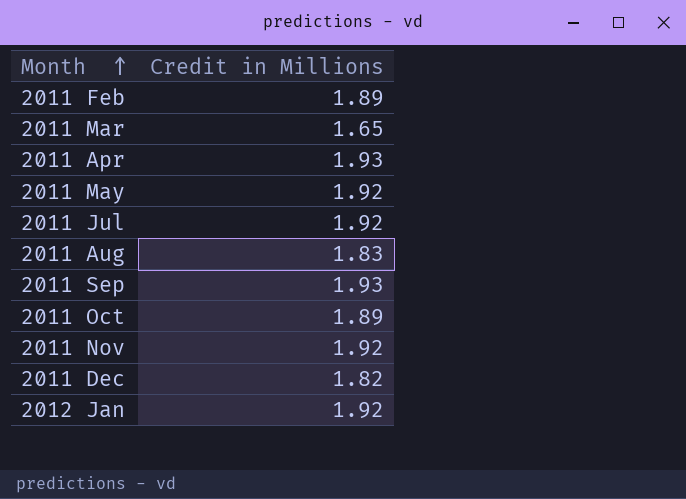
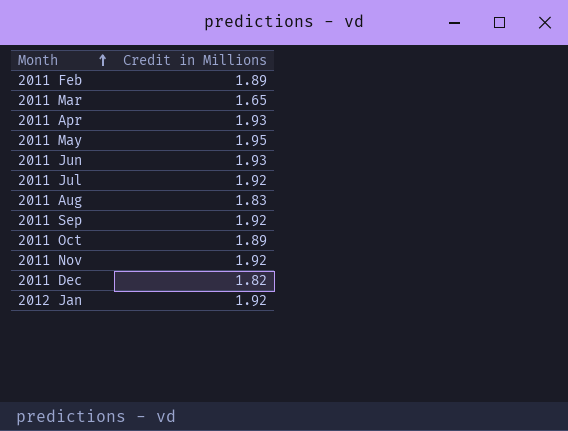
2011 May | Credit in Millions: 1.92 -> 1.95
row 2011 Jun: none -> 1.93
2011 Sep | Credit in Millions: 1.93 -> 1.92

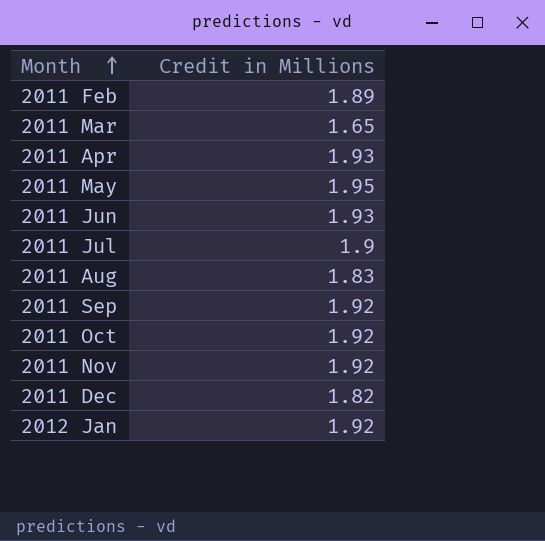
2011 Jul | Credit in Millions: 1.92 -> 1.9
2011 Oct | Credit in Millions: 1.89 -> 1.92

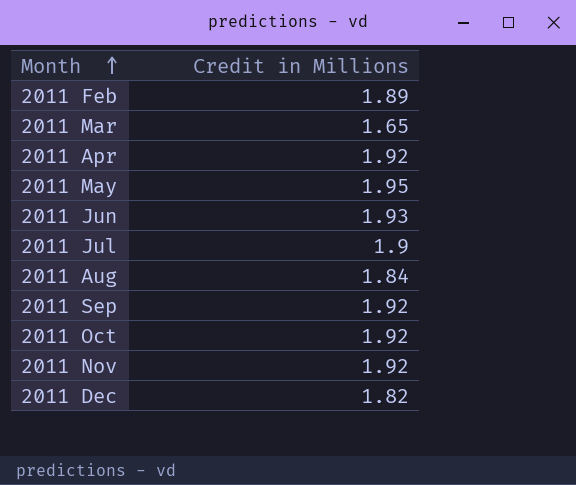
row 2012 Jan: 1.92 -> none
2011 Apr | Credit in Millions: 1.93 -> 1.92
2011 Aug | Credit in Millions: 1.83 -> 1.84

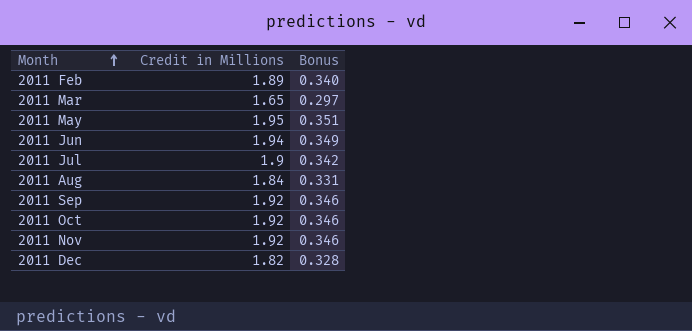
column Bonus | formula: none -> [Credit in Millions] * 0.18
row 2011 Apr: 1.92 -> none
2011 Jun | Credit in Millions: 1.93 -> 1.94

